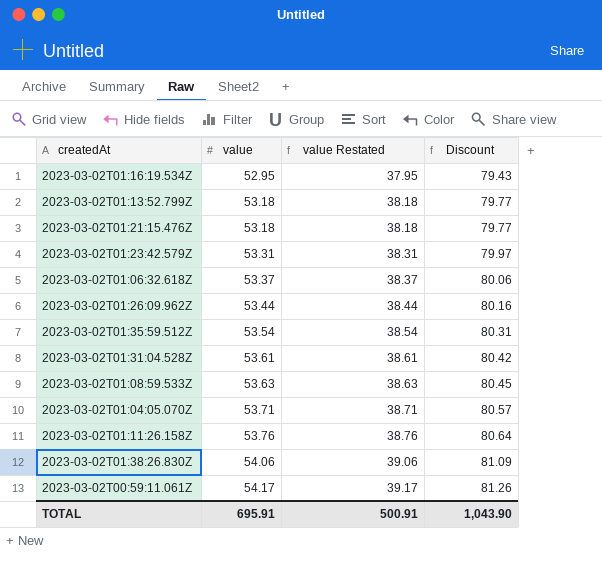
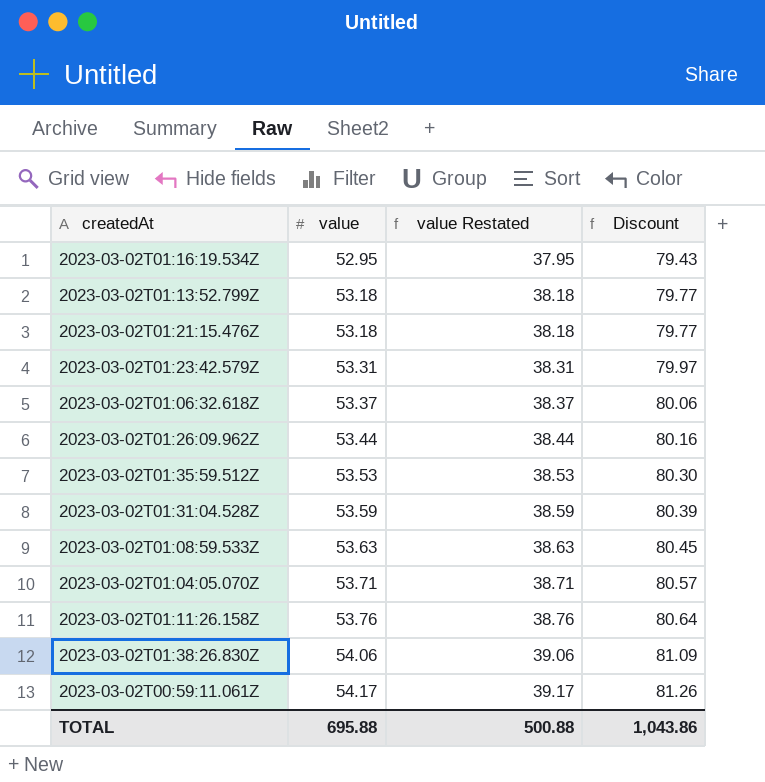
2023-03-02T01:35:59.512Z | value: 53.54 -> 53.53
2023-03-02T01:35:59.512Z | value Restated: 38.54 -> 38.53
2023-03-02T01:35:59.512Z | Discount: 80.31 -> 80.30
2023-03-02T01:31:04.528Z | value: 53.61 -> 53.59
2023-03-02T01:31:04.528Z | value Restated: 38.61 -> 38.59
2023-03-02T01:31:04.528Z | Discount: 80.42 -> 80.39
TOTAL | value: 695.91 -> 695.88
TOTAL | value Restated: 500.91 -> 500.88
TOTAL | Discount: 1,043.90 -> 1,043.86

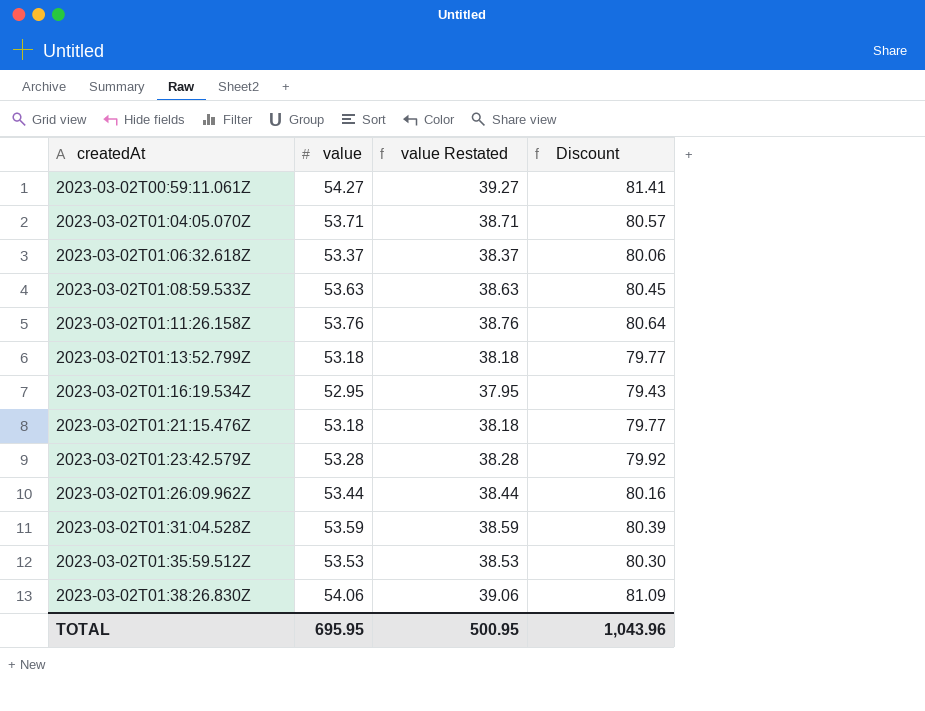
row order: value ascending -> createdAt ascending
2023-03-02T00:59:11.061Z | value: 54.17 -> 54.27
2023-03-02T00:59:11.061Z | value Restated: 39.17 -> 39.27
2023-03-02T00:59:11.061Z | Discount: 81.26 -> 81.41
2023-03-02T01:23:42.579Z | value: 53.31 -> 53.28
2023-03-02T01:23:42.579Z | value Restated: 38.31 -> 38.28
2023-03-02T01:23:42.579Z | Discount: 79.97 -> 79.92
TOTAL | value: 695.88 -> 695.95
TOTAL | value Restated: 500.88 -> 500.95
TOTAL | Discount: 1,043.86 -> 1,043.96

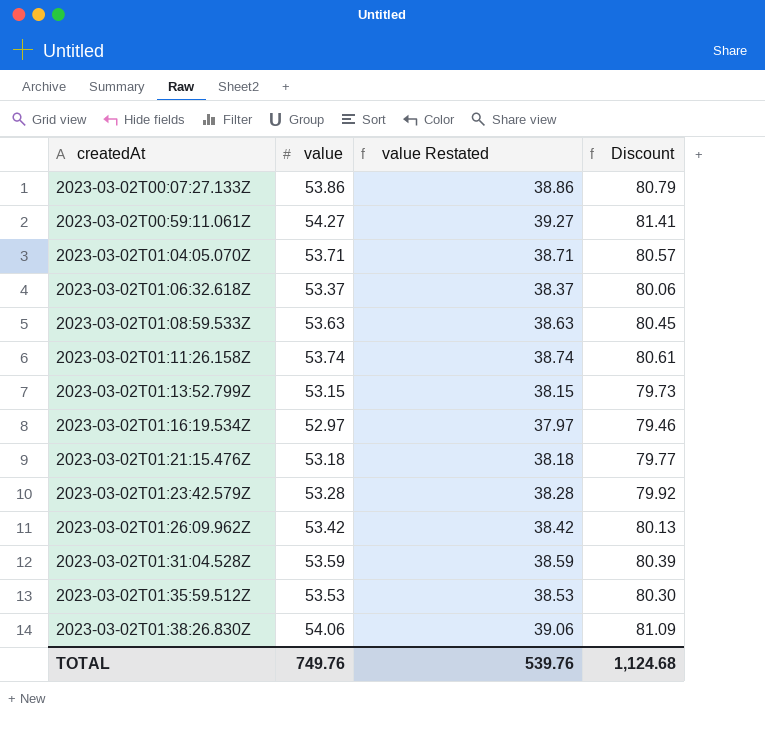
row 2023-03-02T00:07:27.133Z: none -> 53.86 | 38.86 | 80.79
2023-03-02T01:11:26.158Z | value: 53.76 -> 53.74
2023-03-02T01:11:26.158Z | value Restated: 38.76 -> 38.74
2023-03-02T01:11:26.158Z | Discount: 80.64 -> 80.61
2023-03-02T01:13:52.799Z | value: 53.18 -> 53.15
2023-03-02T01:13:52.799Z | value Restated: 38.18 -> 38.15
2023-03-02T01:13:52.799Z | Discount: 79.77 -> 79.73
2023-03-02T01:16:19.534Z | value: 52.95 -> 52.97
2023-03-02T01:16:19.534Z | value Restated: 37.95 -> 37.97
2023-03-02T01:16:19.534Z | Discount: 79.43 -> 79.46
2023-03-02T01:26:09.962Z | value: 53.44 -> 53.42
2023-03-02T01:26:09.962Z | value Restated: 38.44 -> 38.42
2023-03-02T01:26:09.962Z | Discount: 80.16 -> 80.13
TOTAL | value: 695.95 -> 749.76
TOTAL | value Restated: 500.95 -> 539.76
TOTAL | Discount: 1,043.96 -> 1,124.68

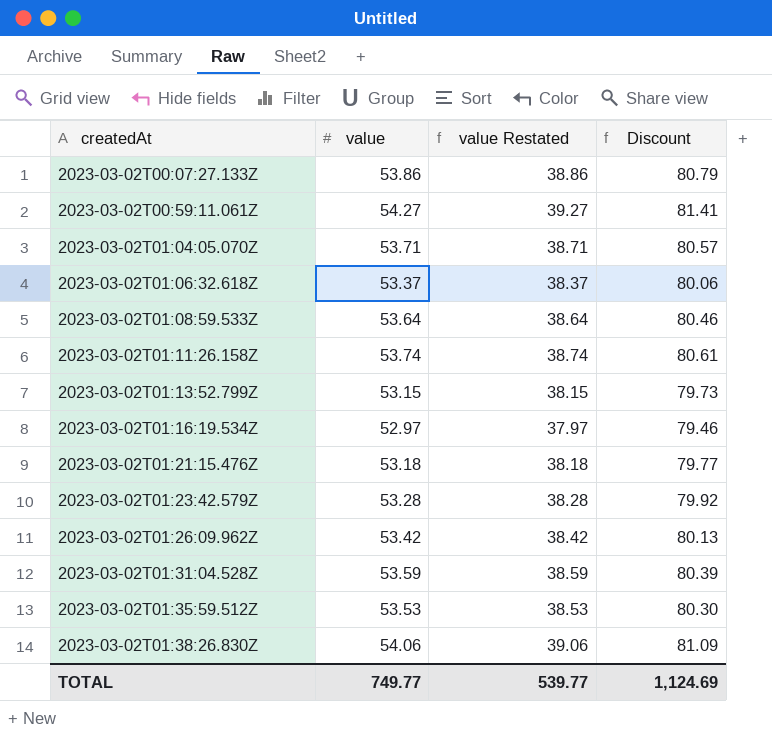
2023-03-02T01:08:59.533Z | value: 53.63 -> 53.64
2023-03-02T01:08:59.533Z | value Restated: 38.63 -> 38.64
2023-03-02T01:08:59.533Z | Discount: 80.45 -> 80.46
TOTAL | value: 749.76 -> 749.77
TOTAL | value Restated: 539.76 -> 539.77
TOTAL | Discount: 1,124.68 -> 1,124.69

